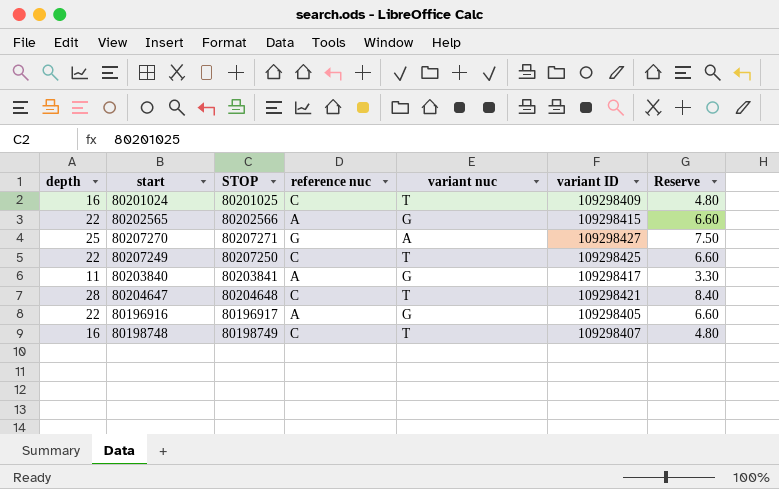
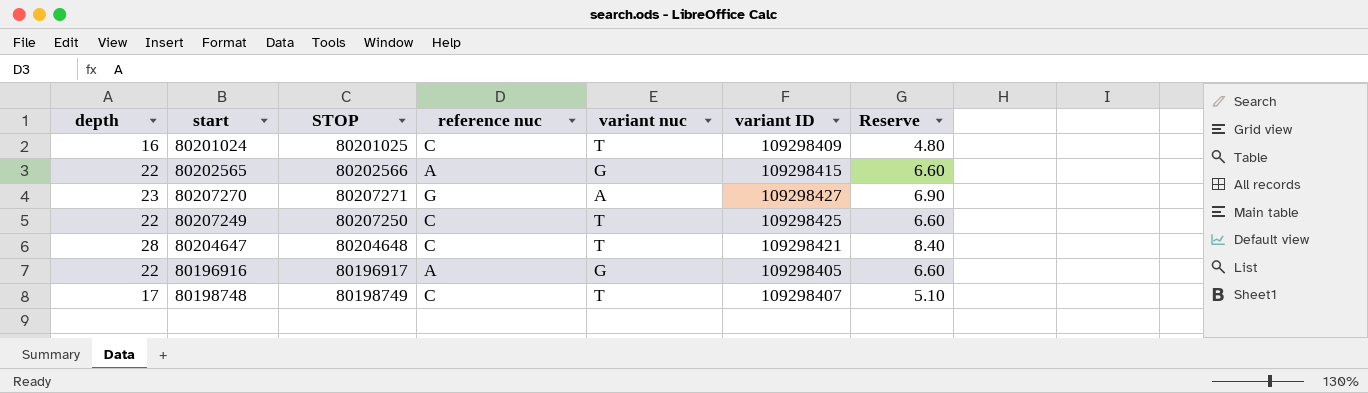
row 80203840: 11 | 80203841 | A | G | 109298417 | 3.30 -> none
80207270 | depth: 25 -> 23
80207270 | Reserve: 7.50 -> 6.90
80198748 | depth: 16 -> 17
80198748 | Reserve: 4.80 -> 5.10

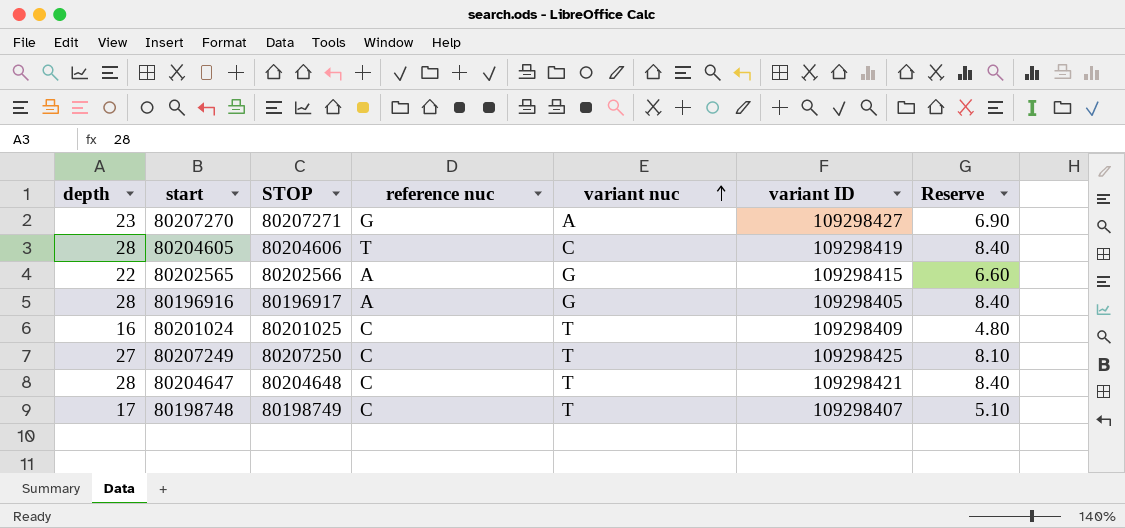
row order: none -> variant nuc ascending
row 80204605: none -> 28 | 80204606 | T | C | 109298419 | 8.40
80196916 | depth: 22 -> 28
80196916 | Reserve: 6.60 -> 8.40
80207249 | depth: 22 -> 27
80207249 | Reserve: 6.60 -> 8.10

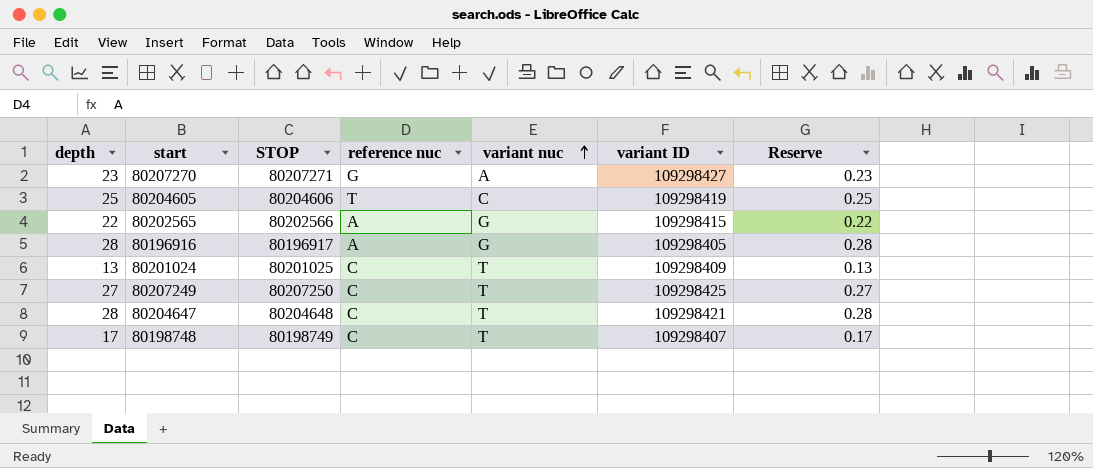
column Reserve | formula: [depth] * 0.3 -> [depth] * 0.01
80204605 | depth: 28 -> 25
80201024 | depth: 16 -> 13

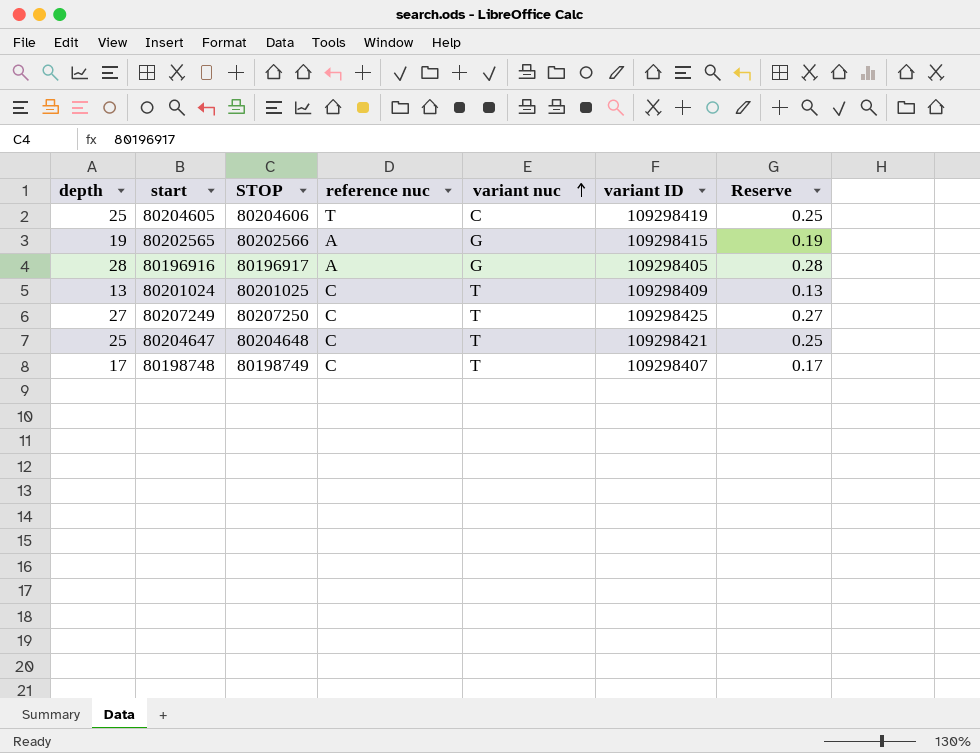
row 80207270: 23 | 80207271 | G | A | 109298427 | 0.23 -> none
80202565 | depth: 22 -> 19
80202565 | Reserve: 0.22 -> 0.19
80204647 | depth: 28 -> 25
80204647 | Reserve: 0.28 -> 0.25

